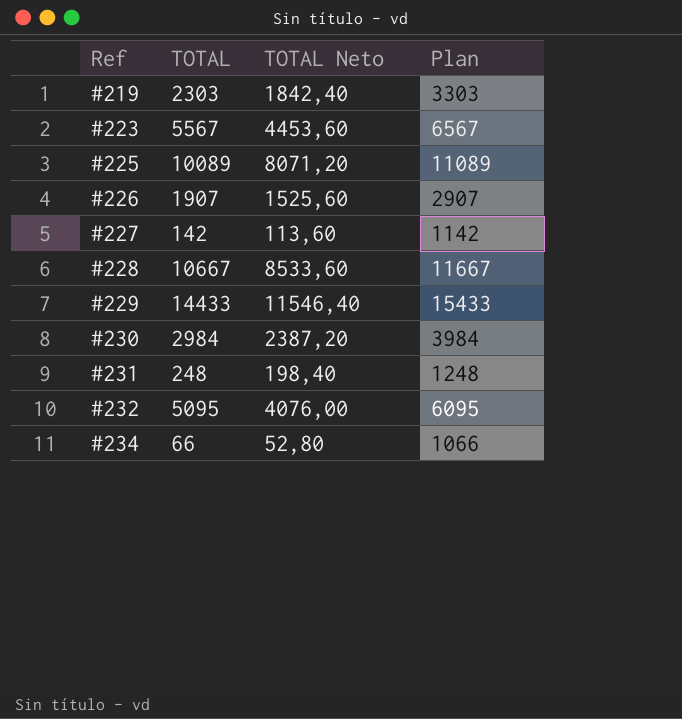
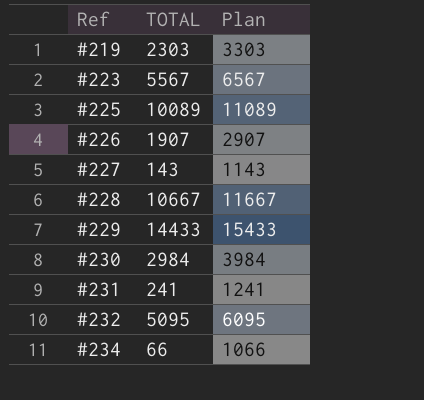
column TOTAL Neto | formula: [TOTAL] * 0,8 -> none
#227 | TOTAL: 142 -> 143
#227 | Plan: 1142 -> 1143
#231 | TOTAL: 248 -> 241
#231 | Plan: 1248 -> 1241

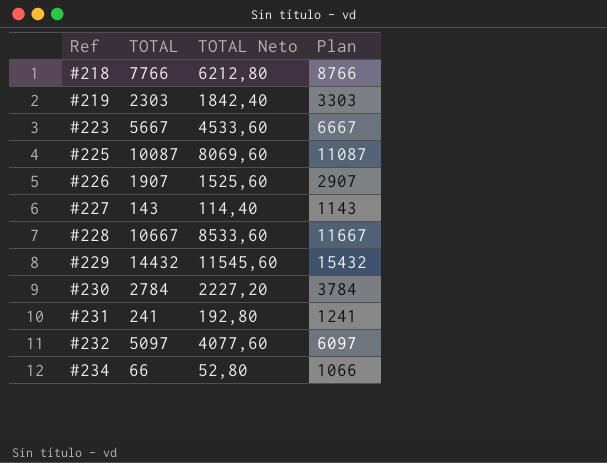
column TOTAL Neto | formula: none -> [TOTAL] * 0,8
row #218: none -> 7766 | 6212,80 | 8766
#223 | TOTAL: 5567 -> 5667
#223 | Plan: 6567 -> 6667
#225 | TOTAL: 10089 -> 10087
#225 | Plan: 11089 -> 11087
#229 | TOTAL: 14433 -> 14432
#229 | Plan: 15433 -> 15432
#230 | TOTAL: 2984 -> 2784
#230 | Plan: 3984 -> 3784
#232 | TOTAL: 5095 -> 5097
#232 | Plan: 6095 -> 6097

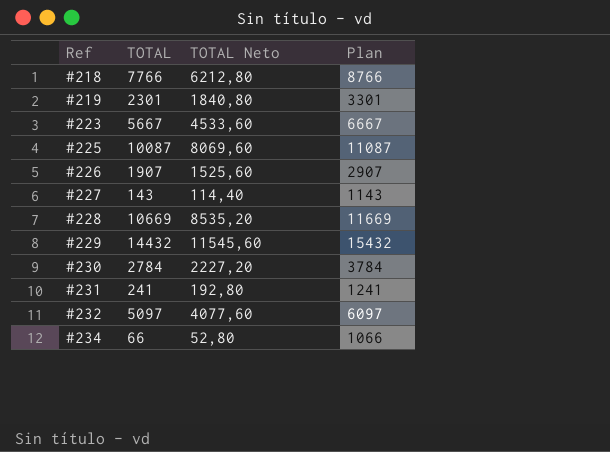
#219 | TOTAL: 2303 -> 2301
#219 | TOTAL Neto: 1842,40 -> 1840,80
#219 | Plan: 3303 -> 3301
#228 | TOTAL: 10667 -> 10669
#228 | TOTAL Neto: 8533,60 -> 8535,20
#228 | Plan: 11667 -> 11669

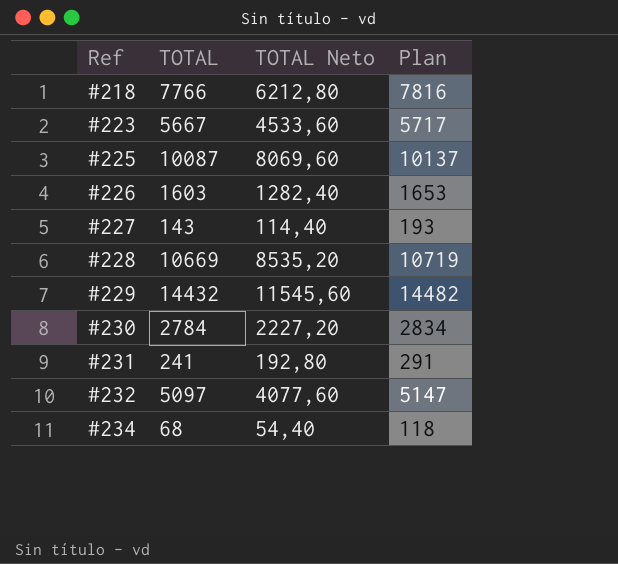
column Plan | formula: [TOTAL] + 1000 -> [TOTAL] + 50
row #219: 2301 | 1840,80 | 3301 -> none
#226 | TOTAL: 1907 -> 1603
#226 | TOTAL Neto: 1525,60 -> 1282,40
#234 | TOTAL: 66 -> 68
#234 | TOTAL Neto: 52,80 -> 54,40

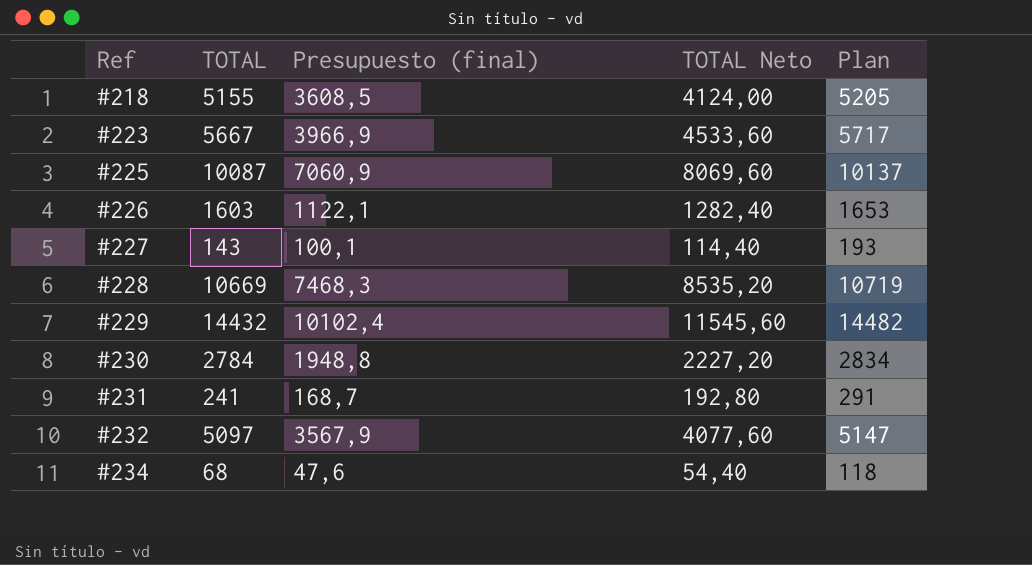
column Presupuesto (final) | formula: none -> [TOTAL] * 0,7
#218 | TOTAL: 7766 -> 5155
#218 | TOTAL Neto: 6212,80 -> 4124,00
#218 | Plan: 7816 -> 5205

